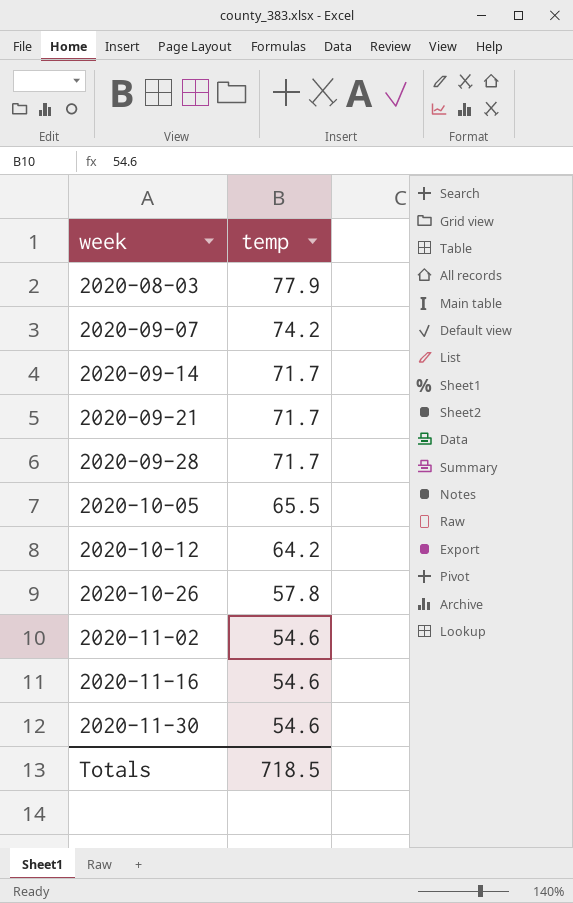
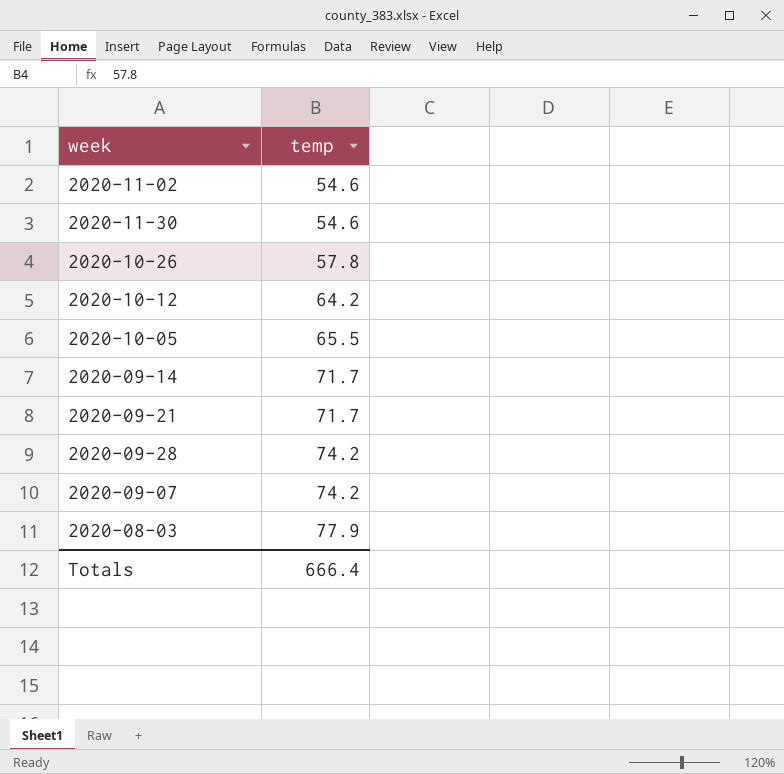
row order: week ascending -> temp ascending
row 2020-11-16: 54.6 -> none
2020-09-28 | temp: 71.7 -> 74.2
Totals | temp: 718.5 -> 666.4

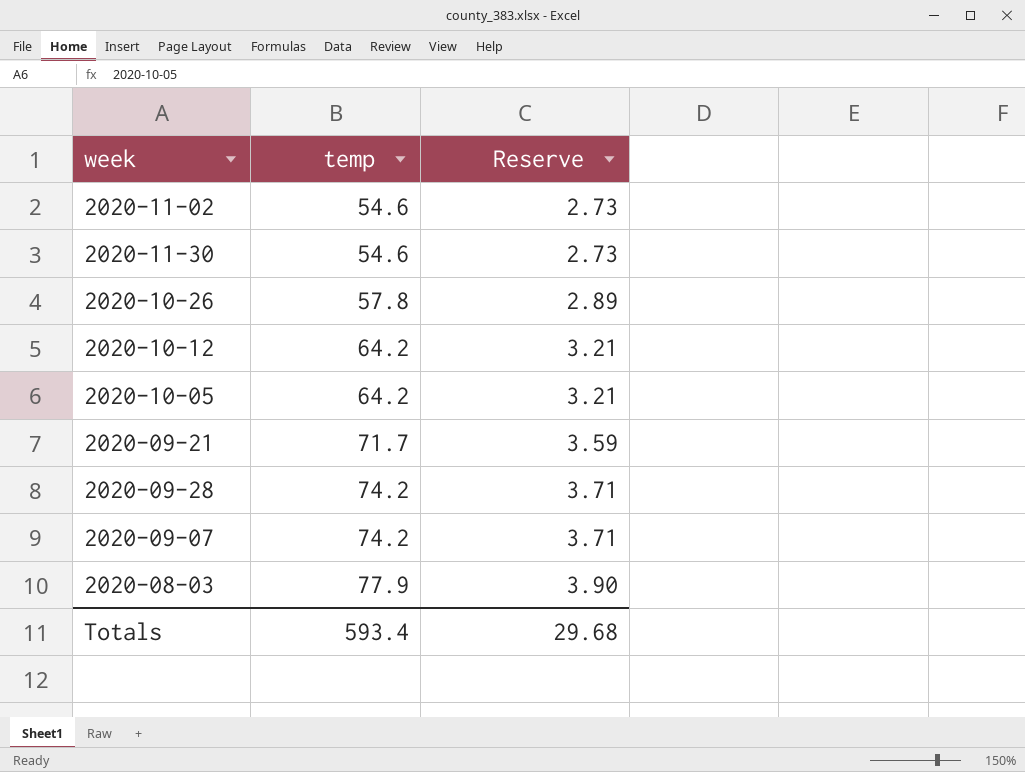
column Reserve | formula: none -> [temp] * 0.05
row 2020-09-14: 71.7 -> none
2020-10-05 | temp: 65.5 -> 64.2
Totals | temp: 666.4 -> 593.4

